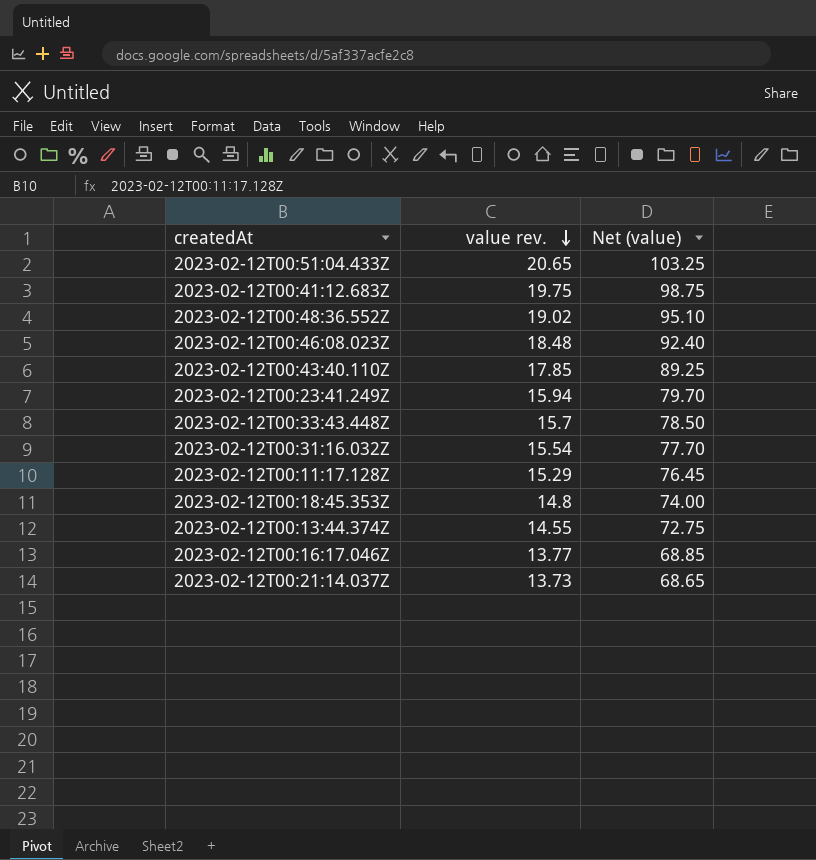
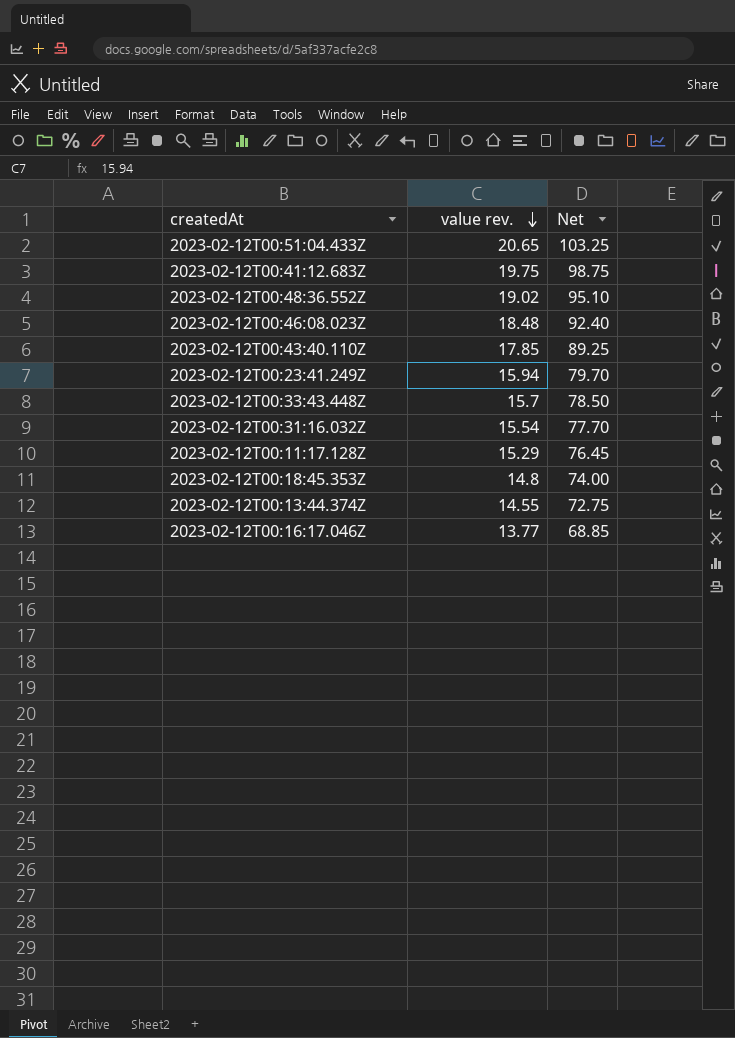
column name: Net (value) -> Net
row 2023-02-12T00:21:14.037Z: 13.73 | 68.65 -> none

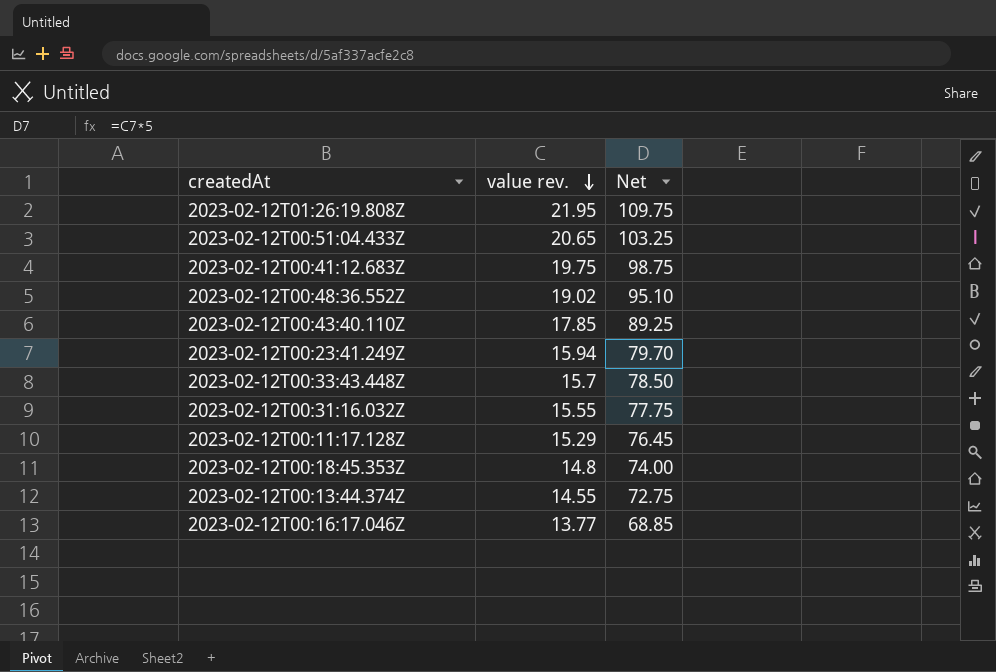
row 2023-02-12T00:46:08.023Z: 18.48 | 92.40 -> none
row 2023-02-12T01:26:19.808Z: none -> 21.95 | 109.75
2023-02-12T00:31:16.032Z | value rev.: 15.54 -> 15.55
2023-02-12T00:31:16.032Z | Net: 77.70 -> 77.75

